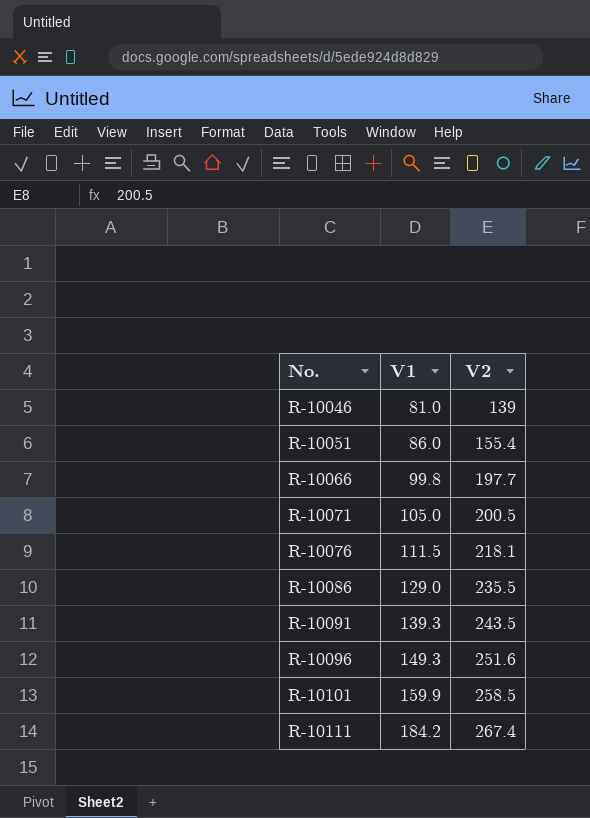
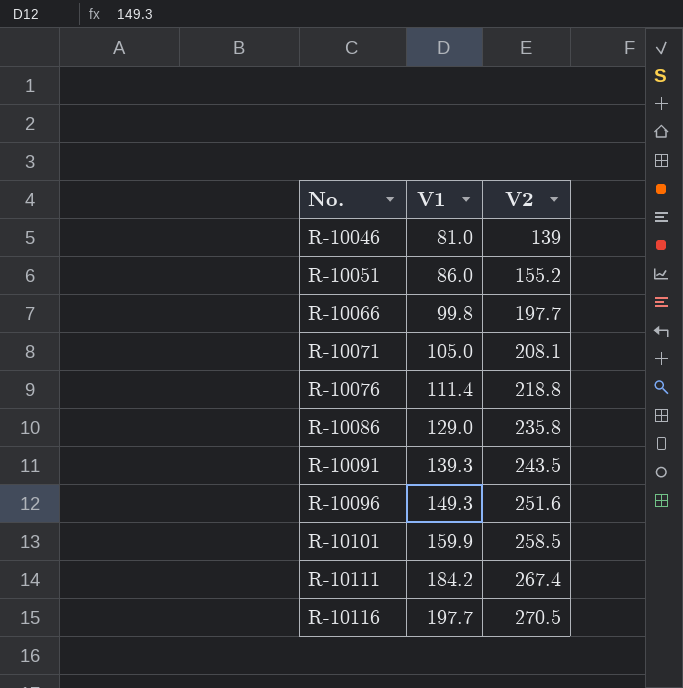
R-10051 | V2: 155.4 -> 155.2
R-10071 | V2: 200.5 -> 208.1
R-10076 | V1: 111.5 -> 111.4
R-10076 | V2: 218.1 -> 218.8
R-10086 | V2: 235.5 -> 235.8
row R-10116: none -> 197.7 | 270.5

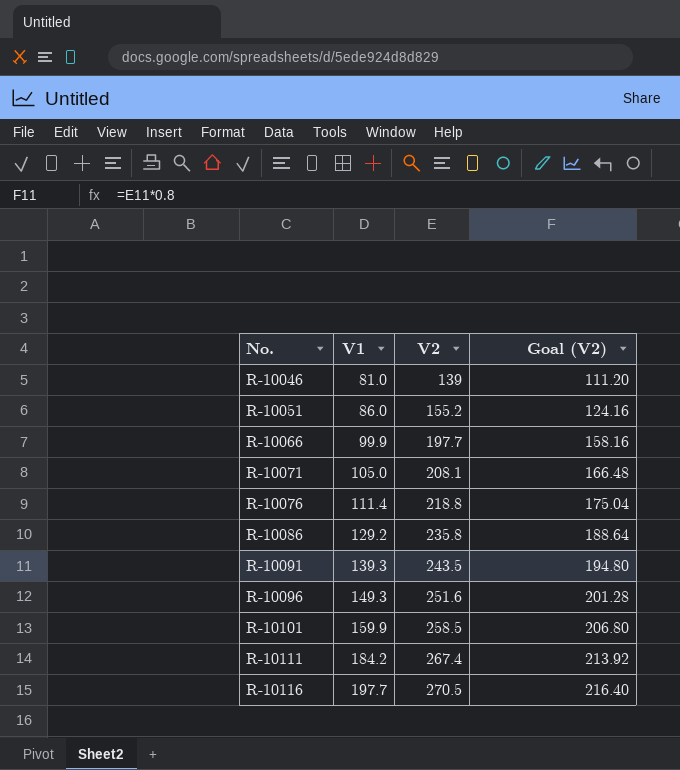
column Goal (V2) | formula: none -> [V2] * 0.8
R-10066 | V1: 99.8 -> 99.9
R-10086 | V1: 129.0 -> 129.2

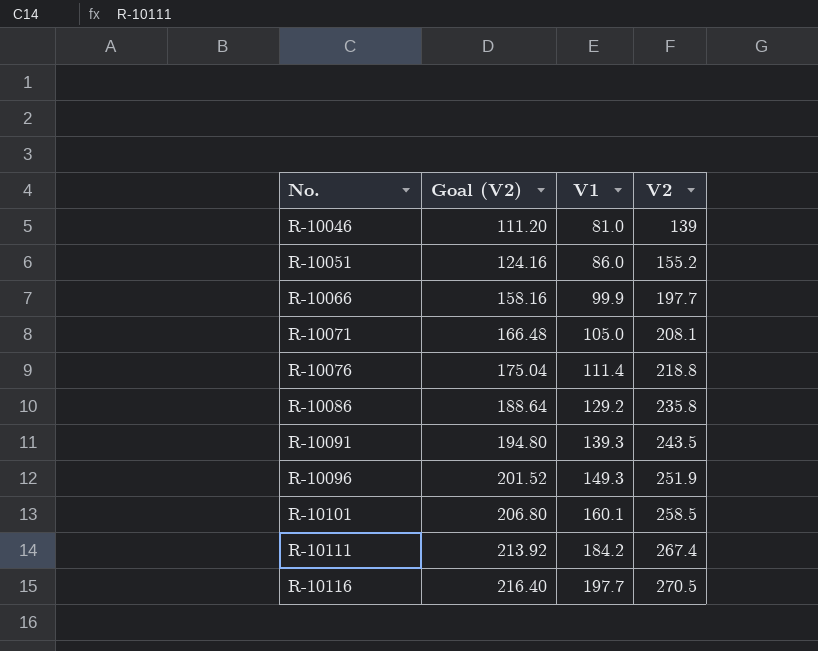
column Goal (V2) | position: 4 -> 2
R-10096 | Goal (V2): 201.28 -> 201.52
R-10096 | V2: 251.6 -> 251.9
R-10101 | V1: 159.9 -> 160.1

